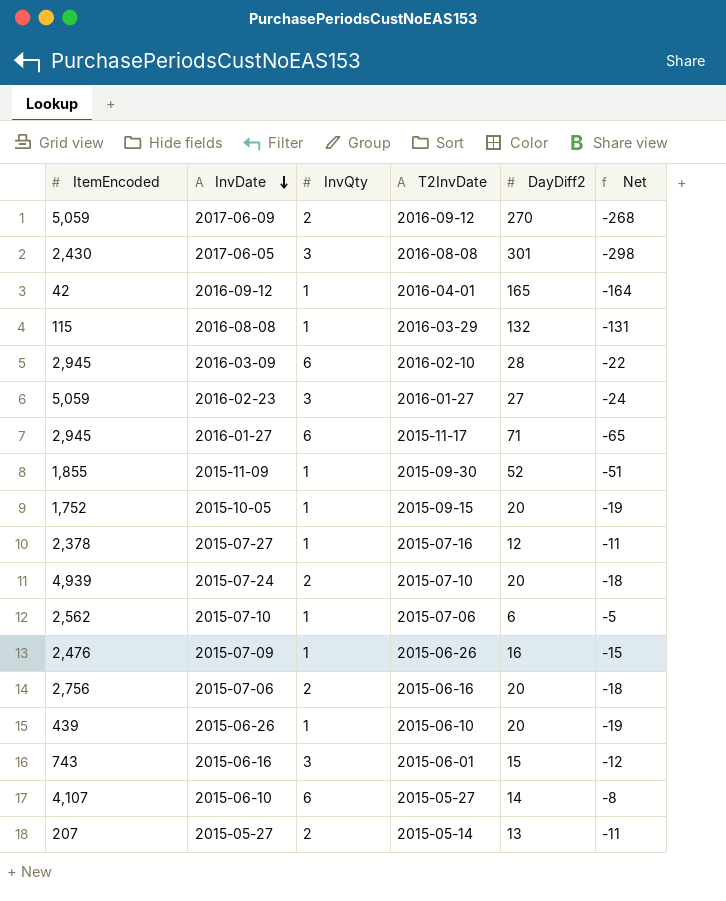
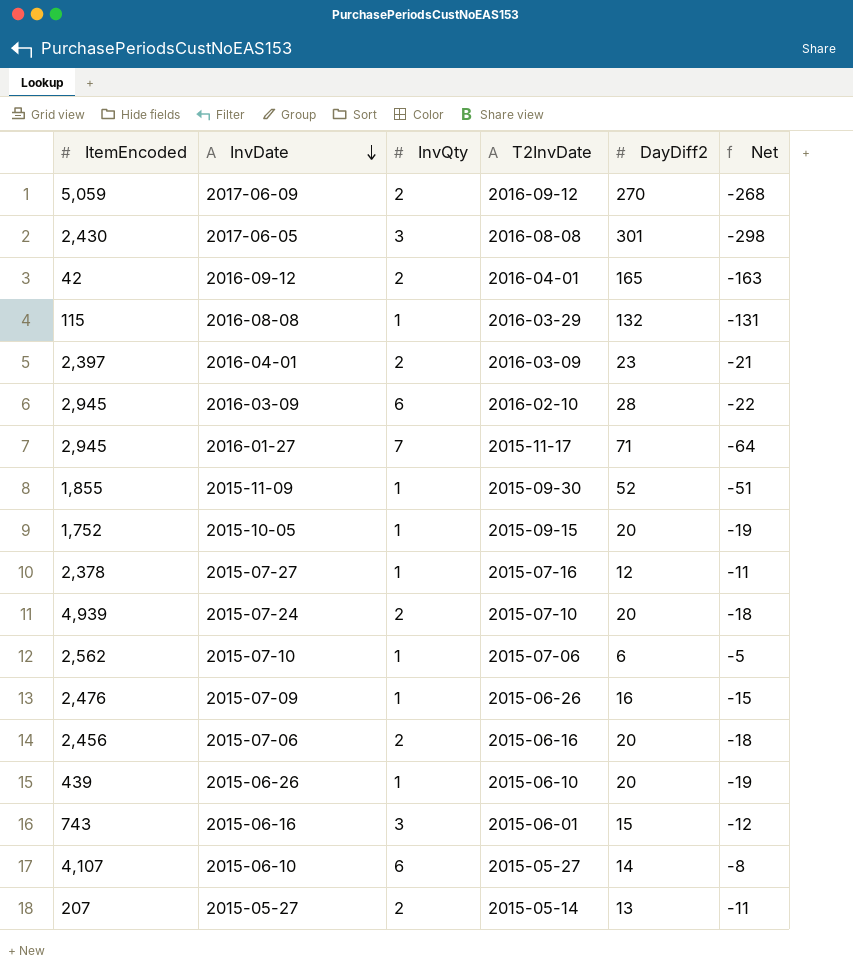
row 2016-02-23: 5,059 | 3 | 2016-01-27 | 27 | -24 -> none
2016-09-12 | InvQty: 1 -> 2
2016-09-12 | Net: -164 -> -163
row 2016-04-01: none -> 2,397 | 2 | 2016-03-09 | 23 | -21
2016-01-27 | InvQty: 6 -> 7
2016-01-27 | Net: -65 -> -64
2015-07-06 | ItemEncoded: 2,756 -> 2,456

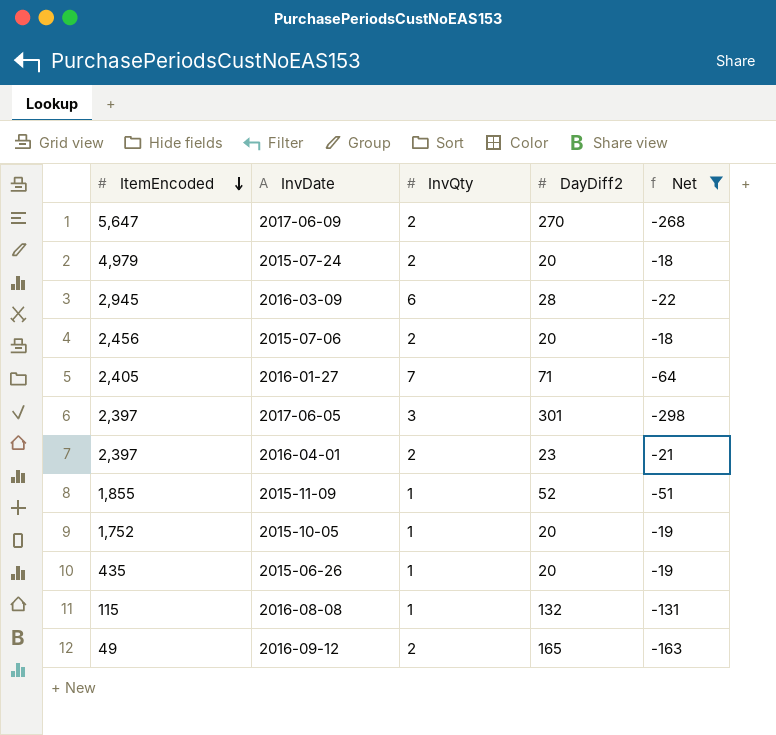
filter: none -> Net <= -18
row order: InvDate descending -> ItemEncoded descending
column T2InvDate | position: 4 -> none
2017-06-09 | ItemEncoded: 5,059 -> 5,647
2015-07-24 | ItemEncoded: 4,939 -> 4,979
2016-01-27 | ItemEncoded: 2,945 -> 2,405
2017-06-05 | ItemEncoded: 2,430 -> 2,397
2015-06-26 | ItemEncoded: 439 -> 435
2016-09-12 | ItemEncoded: 42 -> 49

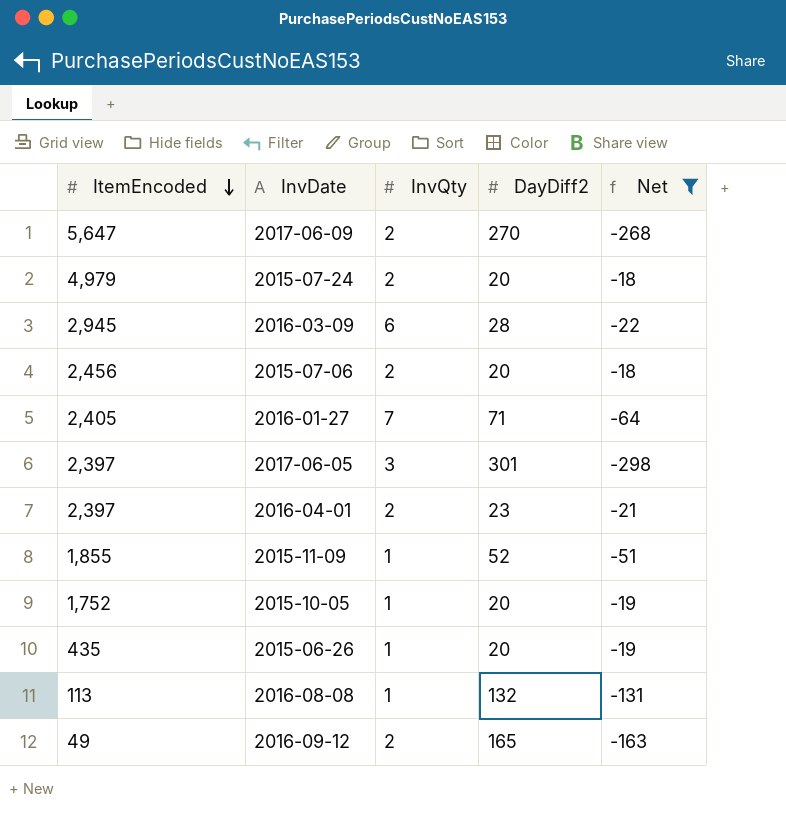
2016-08-08 | ItemEncoded: 115 -> 113

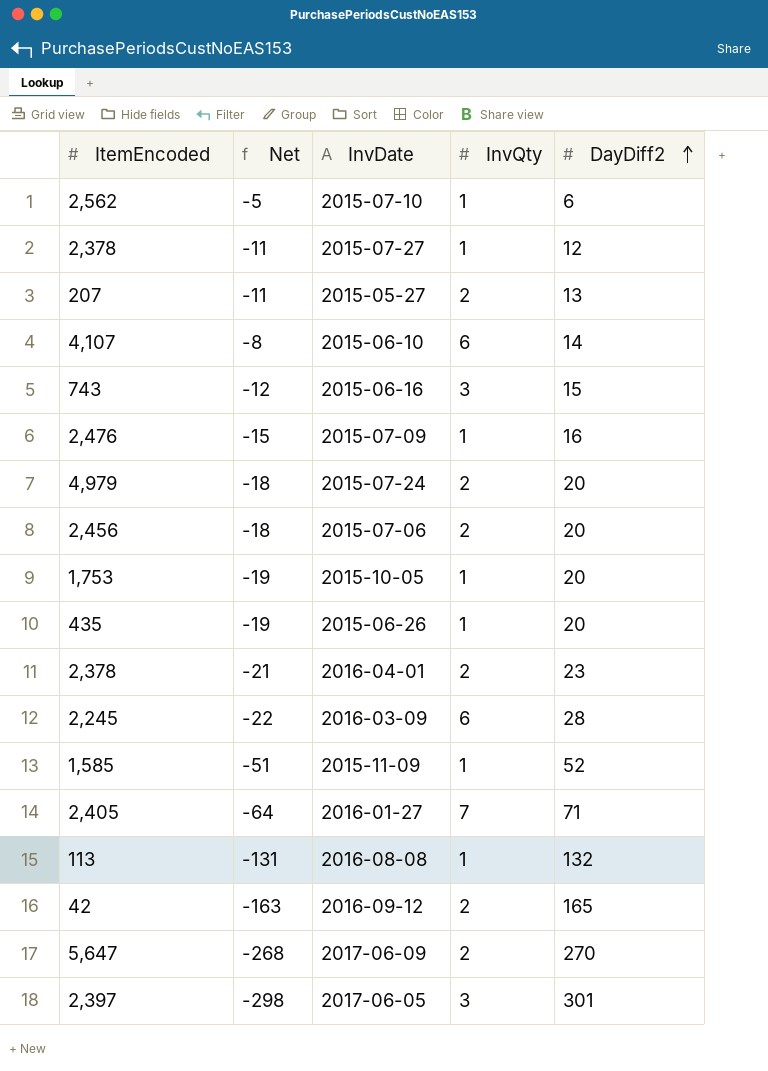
filter: Net <= -18 -> none
row order: ItemEncoded descending -> DayDiff2 ascending
column Net | position: 5 -> 2
2015-10-05 | ItemEncoded: 1,752 -> 1,753
2016-04-01 | ItemEncoded: 2,397 -> 2,378
2016-03-09 | ItemEncoded: 2,945 -> 2,245
2015-11-09 | ItemEncoded: 1,855 -> 1,585
2016-09-12 | ItemEncoded: 49 -> 42

